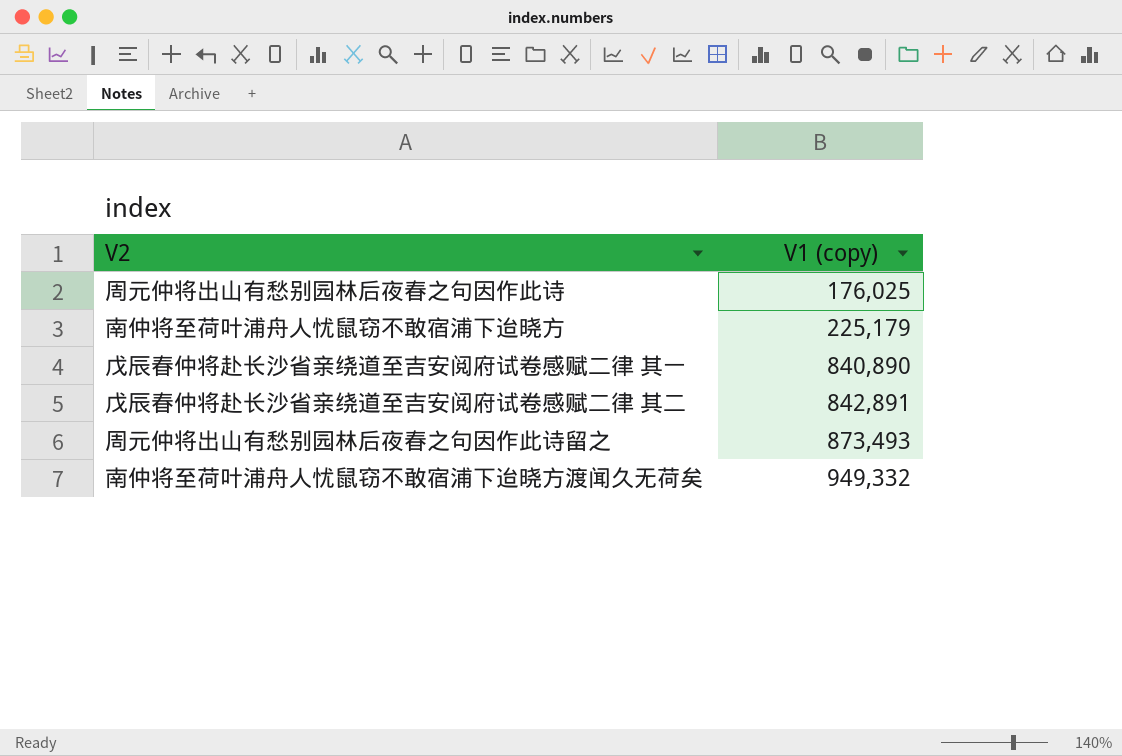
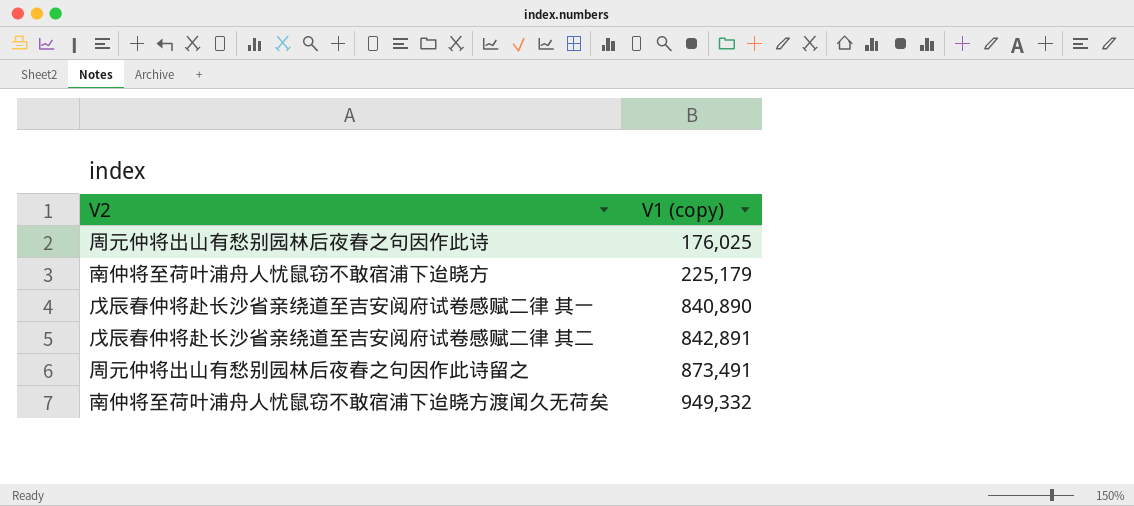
周元仲将出山有愁别园林后夜春之句因作此诗留之 | V1 (copy): 873,493 -> 873,491

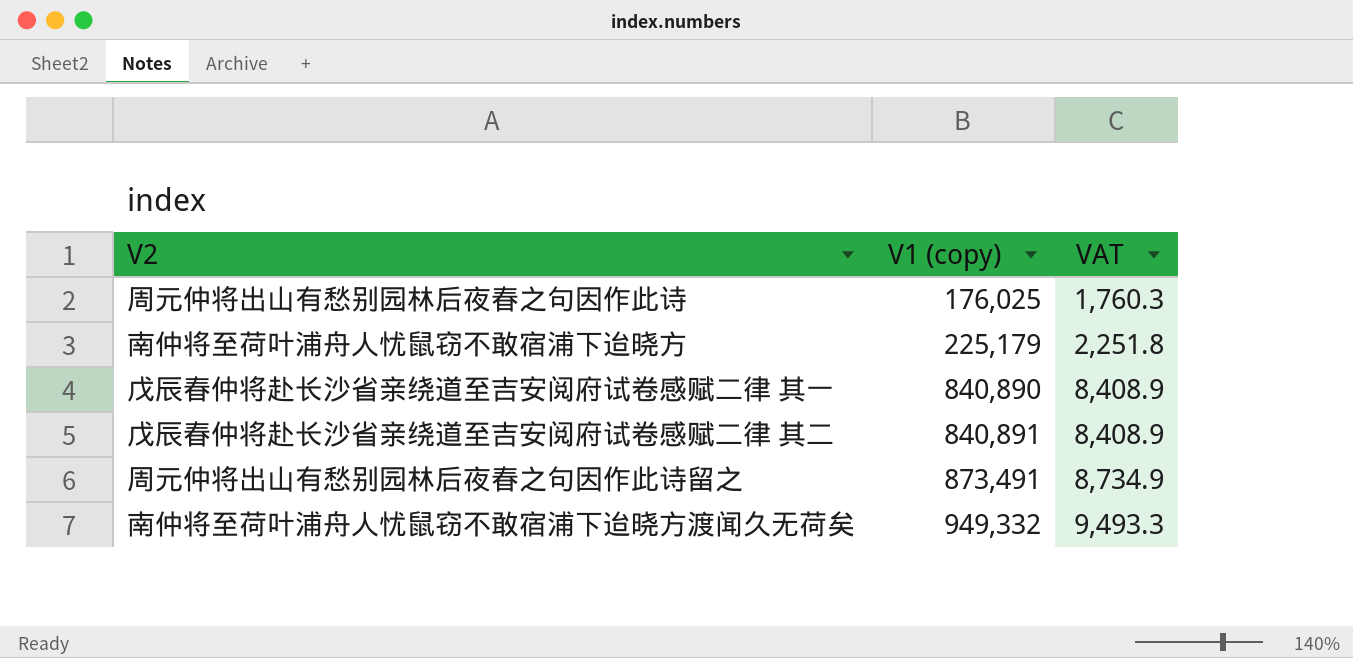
column VAT | formula: none -> [V1 (copy)] * 0.01
戊辰春仲将赴长沙省亲绕道至吉安阅府试卷感赋二律 其二 | V1 (copy): 842,891 -> 840,891

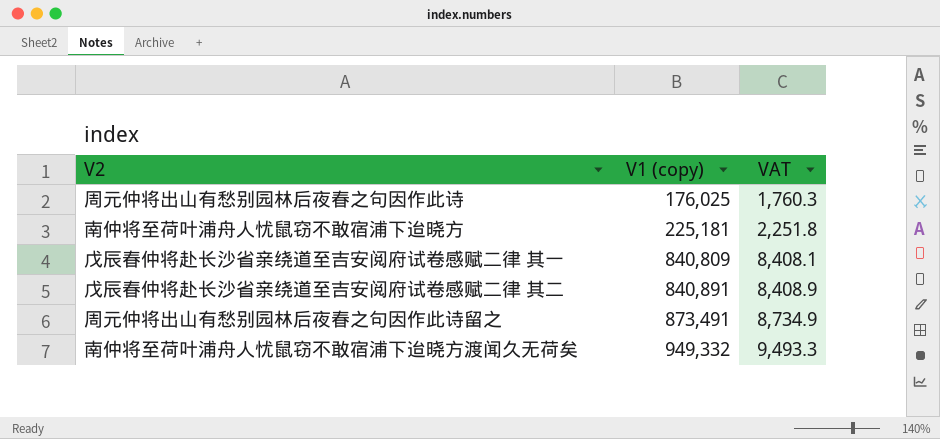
南仲将至荷叶浦舟人忧鼠窃不敢宿浦下迨晓方 | V1 (copy): 225,179 -> 225,181
戊辰春仲将赴长沙省亲绕道至吉安阅府试卷感赋二律 其一 | V1 (copy): 840,890 -> 840,809
戊辰春仲将赴长沙省亲绕道至吉安阅府试卷感赋二律 其一 | VAT: 8,408.9 -> 8,408.1

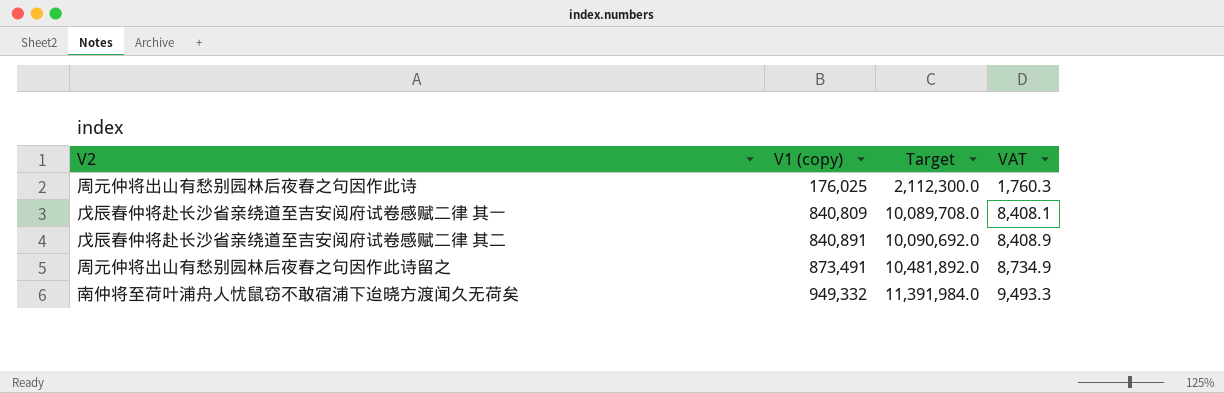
column Target | formula: none -> [V1 (copy)] * 12
row 南仲将至荷叶浦舟人忧鼠窃不敢宿浦下迨晓方: 225,181 | 2,251.8 -> none

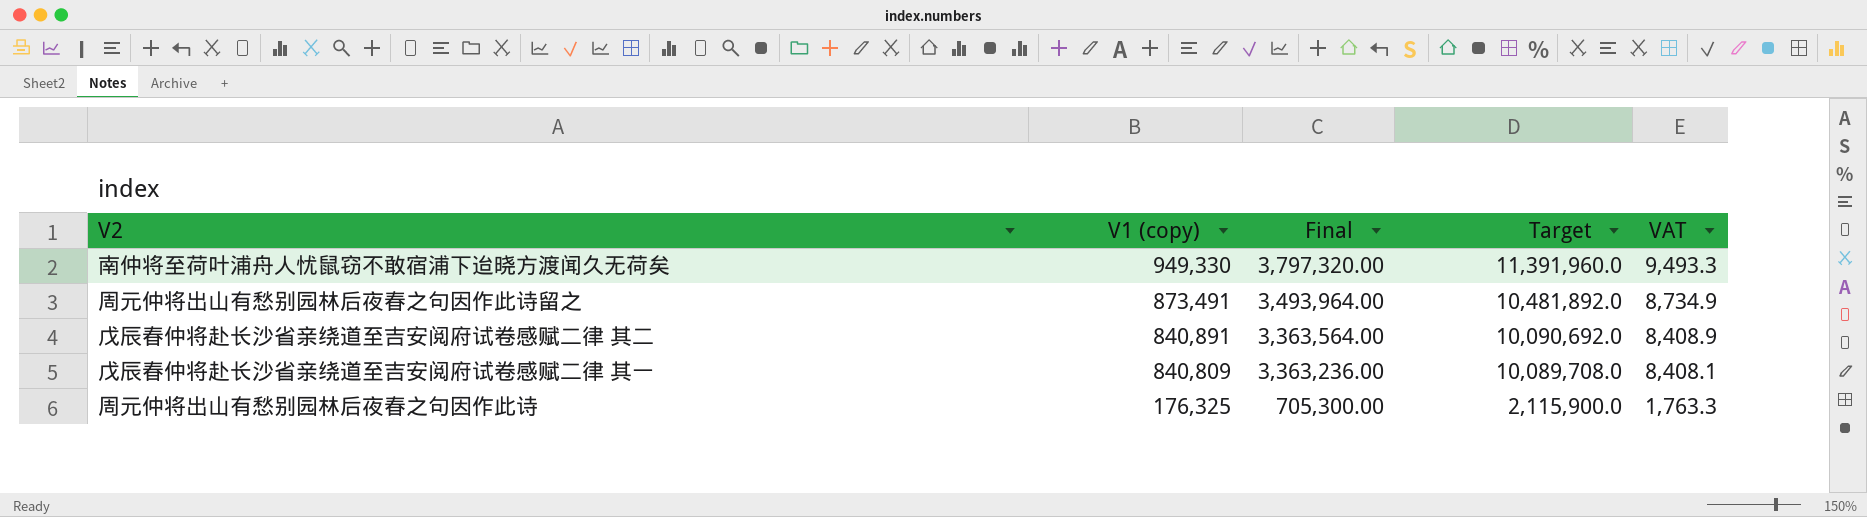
row order: V1 (copy) ascending -> V1 (copy) descending
column Final | formula: none -> [V1 (copy)] * 4
南仲将至荷叶浦舟人忧鼠窃不敢宿浦下迨晓方渡闻久无荷矣 | V1 (copy): 949,332 -> 949,330
南仲将至荷叶浦舟人忧鼠窃不敢宿浦下迨晓方渡闻久无荷矣 | Target: 11,391,984.0 -> 11,391,960.0
周元仲将出山有愁别园林后夜春之句因作此诗 | V1 (copy): 176,025 -> 176,325
周元仲将出山有愁别园林后夜春之句因作此诗 | Target: 2,112,300.0 -> 2,115,900.0
周元仲将出山有愁别园林后夜春之句因作此诗 | VAT: 1,760.3 -> 1,763.3

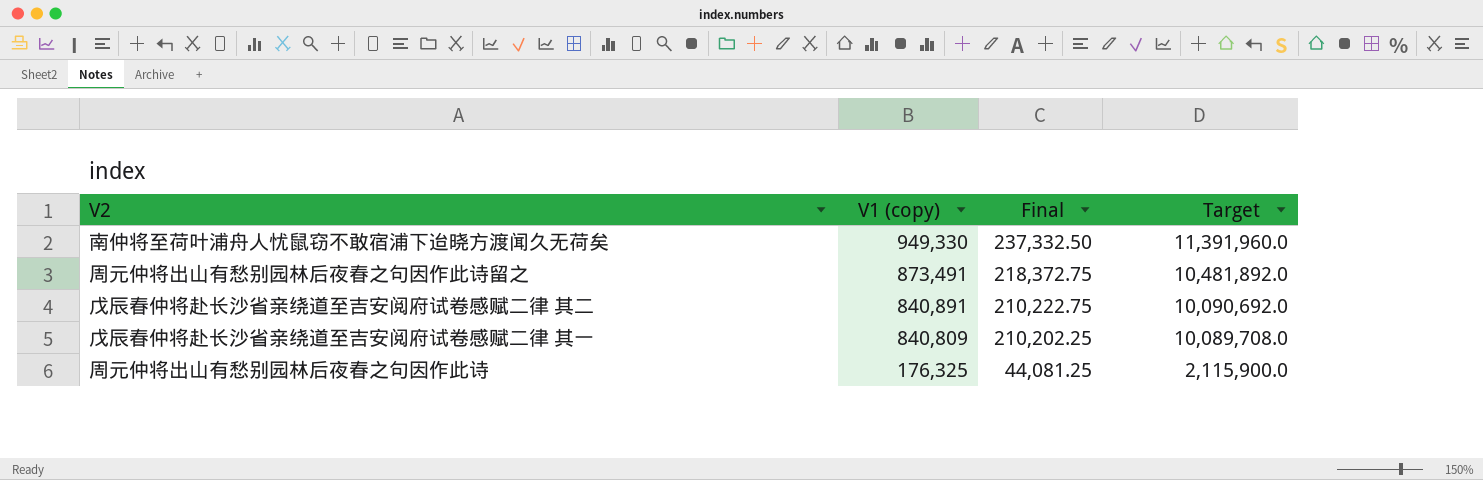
column VAT | formula: [V1 (copy)] * 0.01 -> none
column Final | formula: [V1 (copy)] * 4 -> [V1 (copy)] * 0.25

